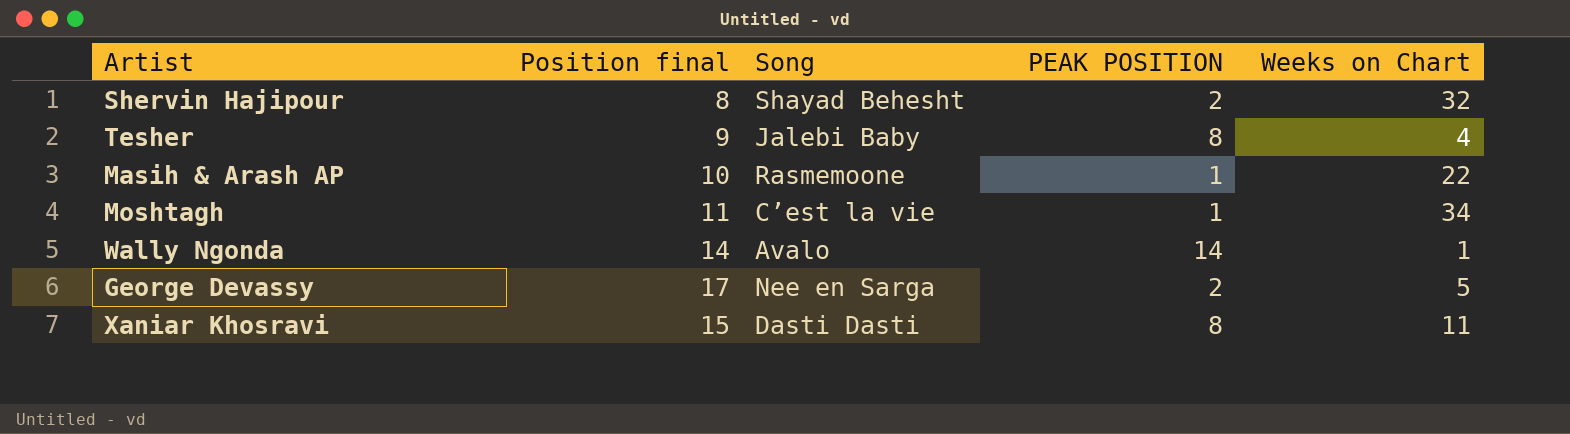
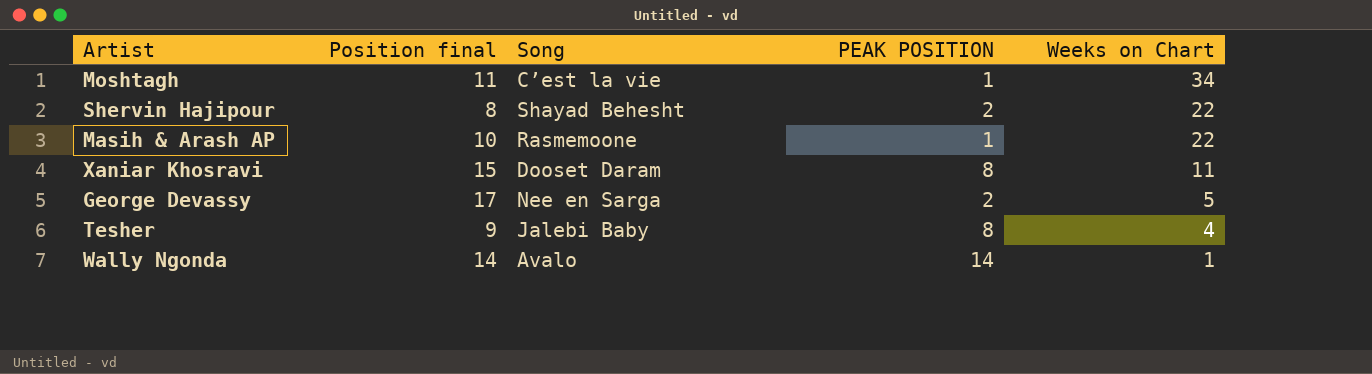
row order: none -> Weeks on Chart descending
Shervin Hajipour | Weeks on Chart: 32 -> 22
Xaniar Khosravi | Song: Dasti Dasti -> Dooset Daram

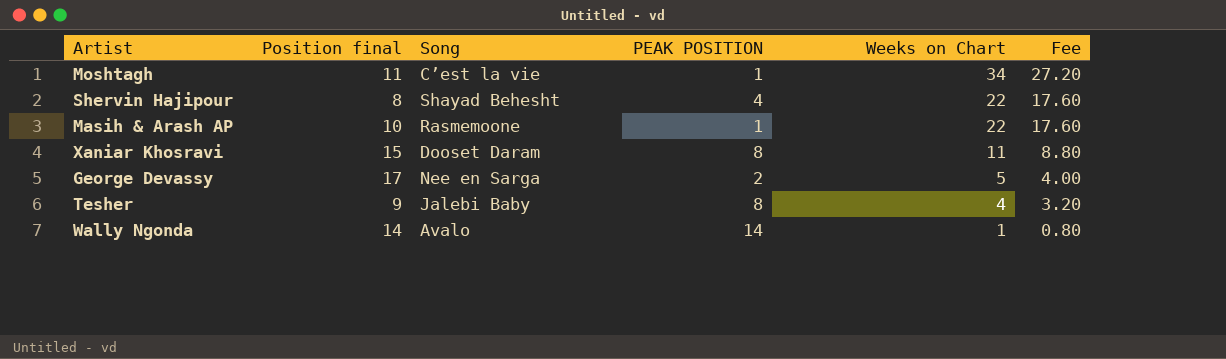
column Fee | formula: none -> [Weeks on Chart] * 0.8
Shervin Hajipour | PEAK POSITION: 2 -> 4

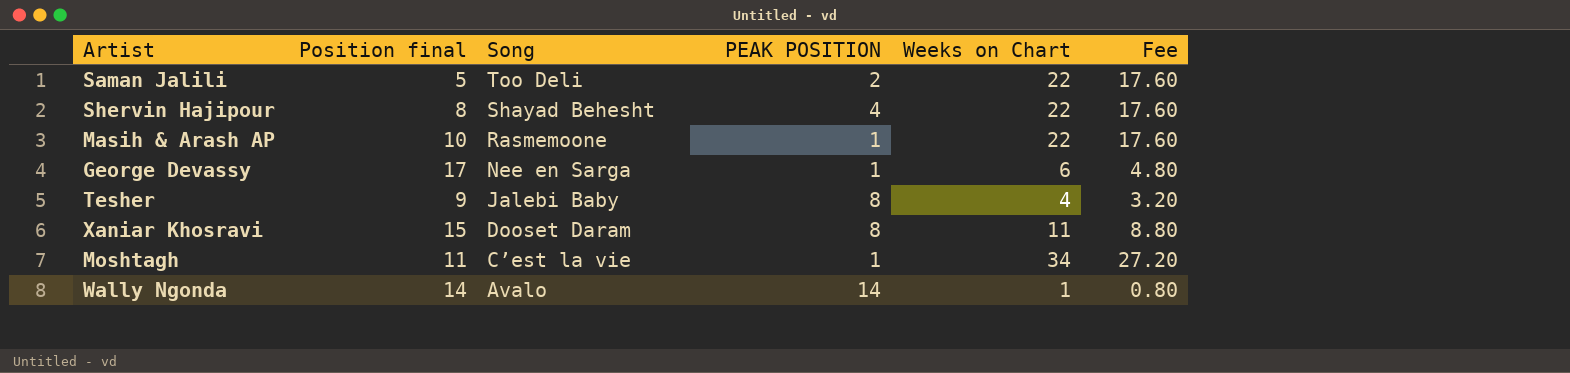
row order: Weeks on Chart descending -> Song descending
row Saman Jalili: none -> 5 | Too Deli | 2 | 22 | 17.60
George Devassy | PEAK POSITION: 2 -> 1
George Devassy | Weeks on Chart: 5 -> 6
George Devassy | Fee: 4.00 -> 4.80

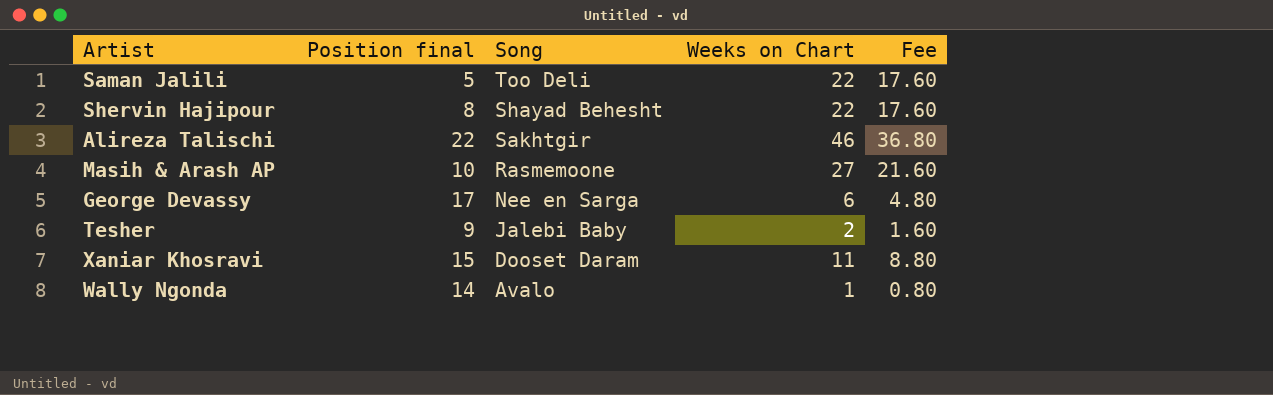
column PEAK POSITION | position: 4 -> none
row Moshtagh: 11 | C’est la vie | 1 | 34 | 27.20 -> none
row Alireza Talischi: none -> 22 | Sakhtgir | 46 | 36.80
Masih & Arash AP | Weeks on Chart: 22 -> 27
Masih & Arash AP | Fee: 17.60 -> 21.60
Tesher | Weeks on Chart: 4 -> 2
Tesher | Fee: 3.20 -> 1.60

